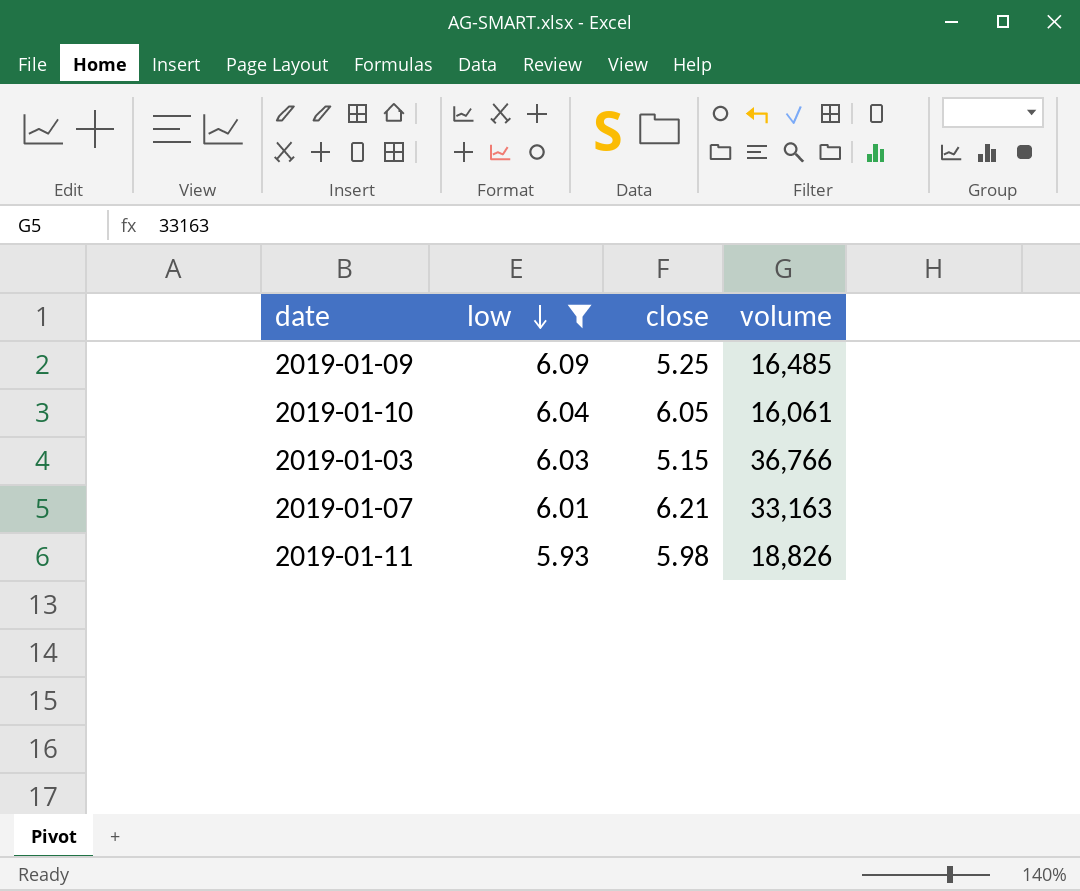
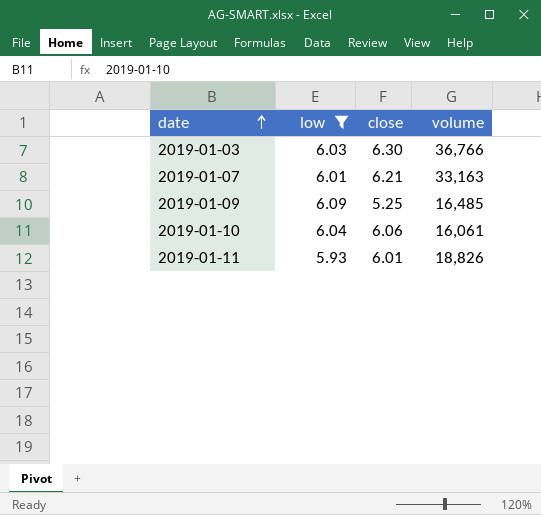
row order: low descending -> date ascending
2019-01-03 | close: 5.15 -> 6.30
2019-01-10 | close: 6.05 -> 6.06
2019-01-11 | close: 5.98 -> 6.01

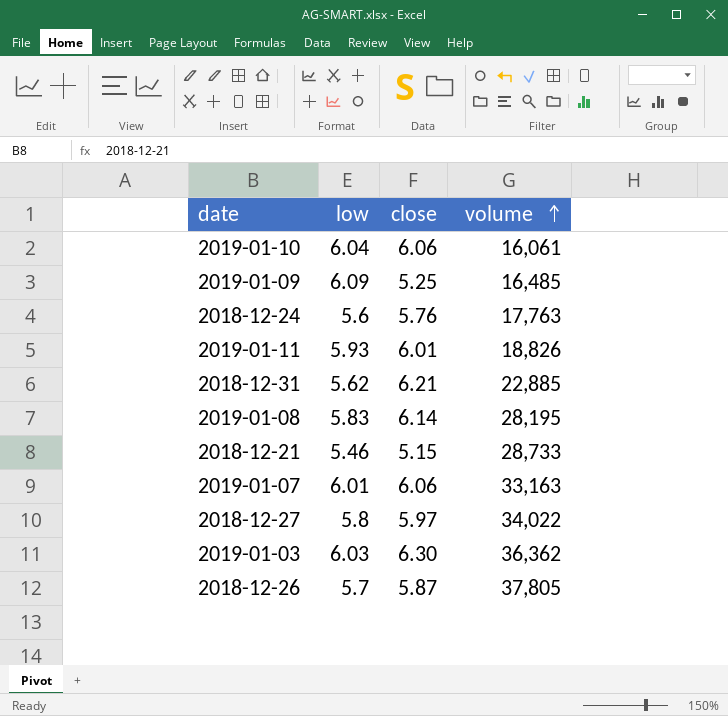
filter: low >= 5.93 -> none
row order: date ascending -> volume ascending
2019-01-07 | close: 6.21 -> 6.06
2019-01-03 | volume: 36,766 -> 36,362

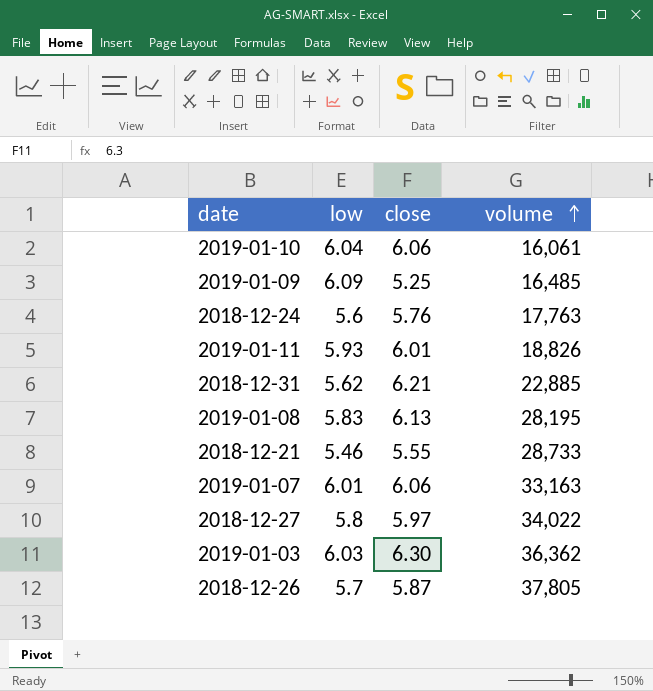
2019-01-08 | close: 6.14 -> 6.13
2018-12-21 | close: 5.15 -> 5.55

